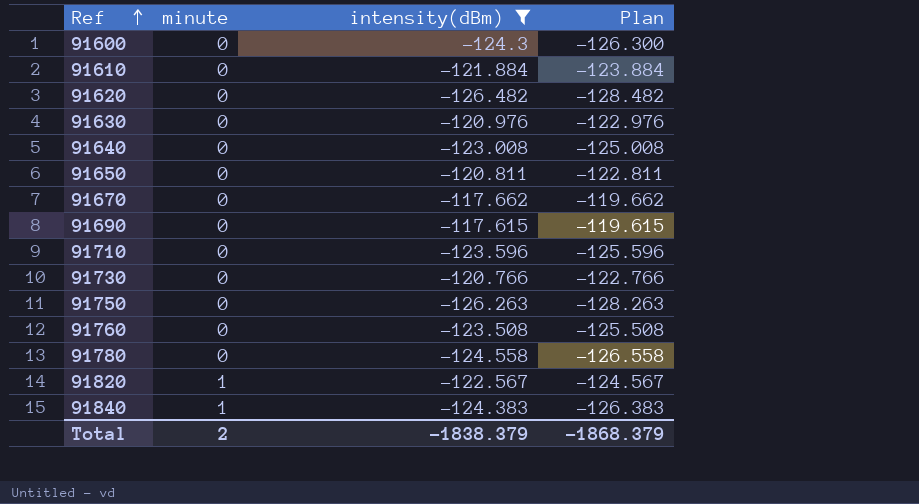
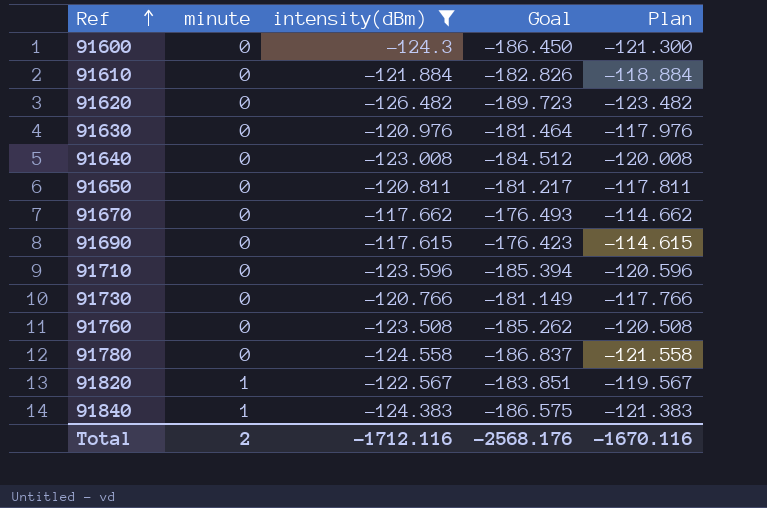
column Goal | formula: none -> [intensity(dBm)] * 1.5
column Plan | formula: [intensity(dBm)] - 2 -> [intensity(dBm)] + 3
row 91750: 0 | -126.263 | -128.263 -> none
Total | intensity(dBm): -1838.379 -> -1712.116
Total | Plan: -1868.379 -> -1670.116

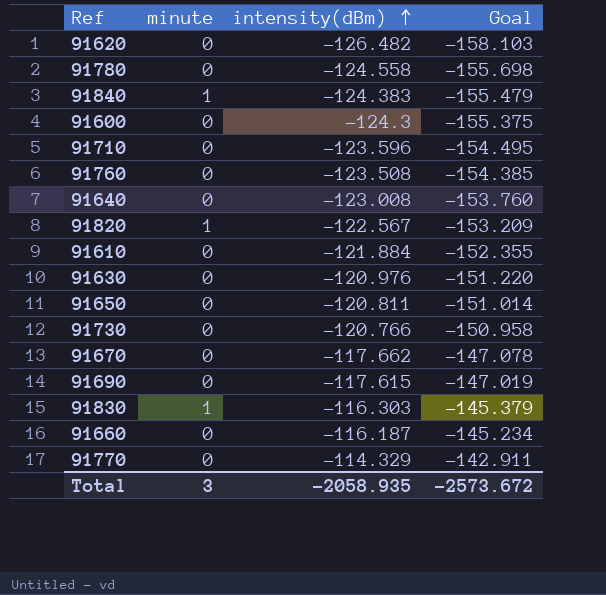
filter: intensity(dBm) <= -117.615 -> none
row order: Ref ascending -> intensity(dBm) ascending
column Plan | formula: [intensity(dBm)] + 3 -> none
column Goal | formula: [intensity(dBm)] * 1.5 -> [intensity(dBm)] * 1.25
Total | minute: 2 -> 3
Total | intensity(dBm): -1712.116 -> -2058.935
Total | Goal: -2568.176 -> -2573.672

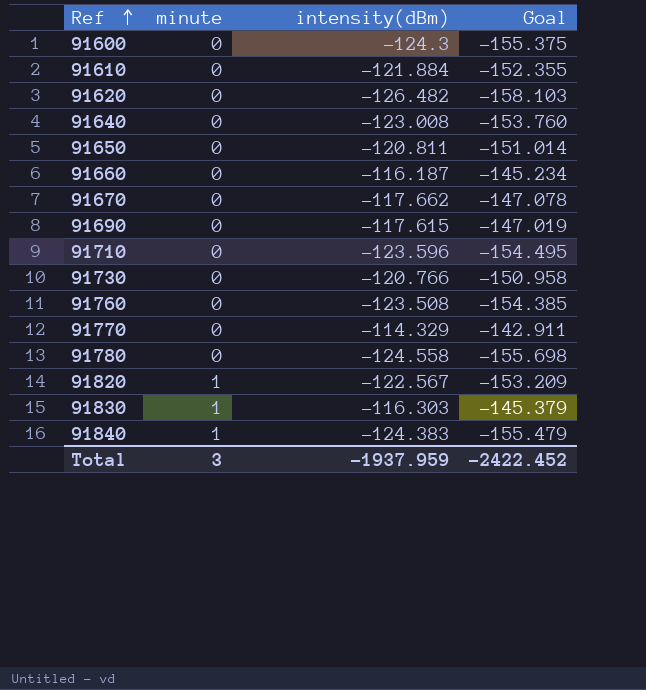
row order: intensity(dBm) ascending -> Ref ascending
row 91630: 0 | -120.976 | -151.220 -> none
Total | intensity(dBm): -2058.935 -> -1937.959
Total | Goal: -2573.672 -> -2422.452

